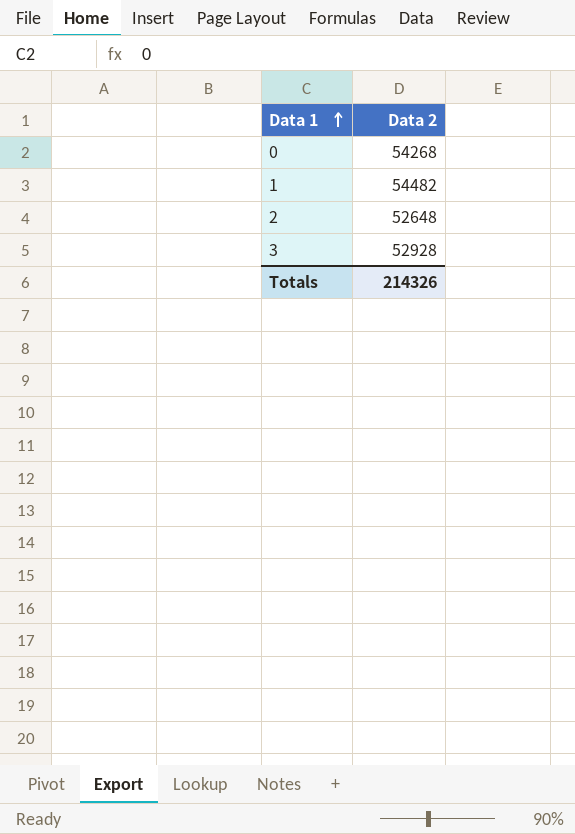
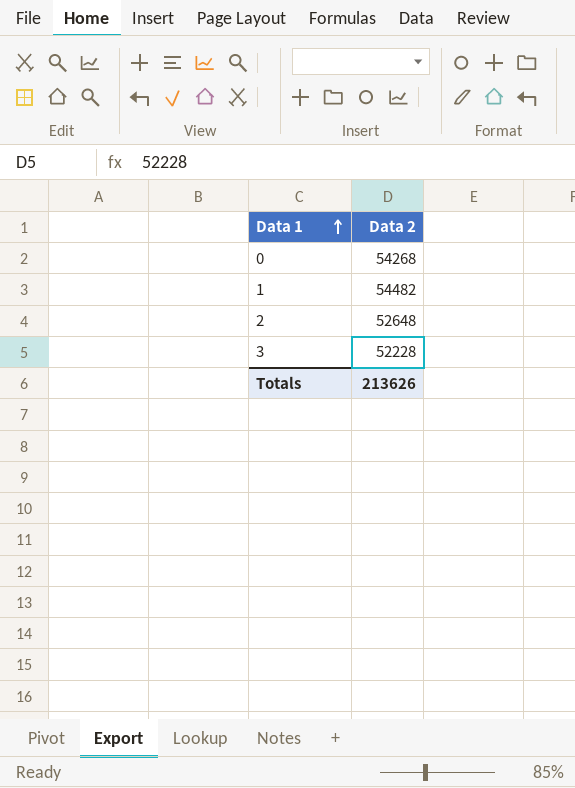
3 | Data 2: 52928 -> 52228
Totals | Data 2: 214326 -> 213626

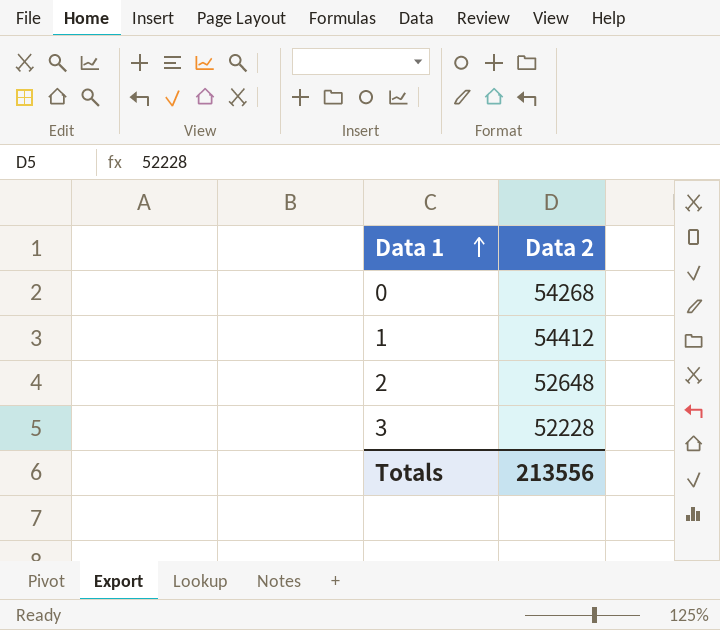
1 | Data 2: 54482 -> 54412
Totals | Data 2: 213626 -> 213556

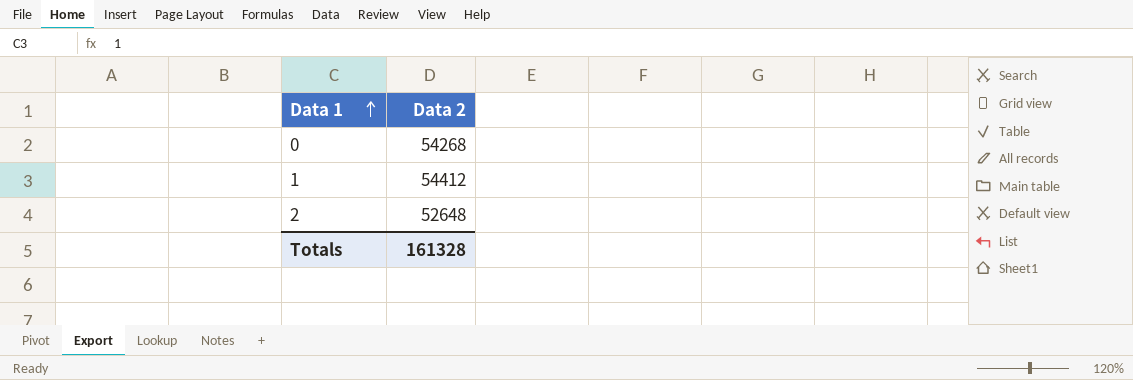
row 3: 52228 -> none
Totals | Data 2: 213556 -> 161328

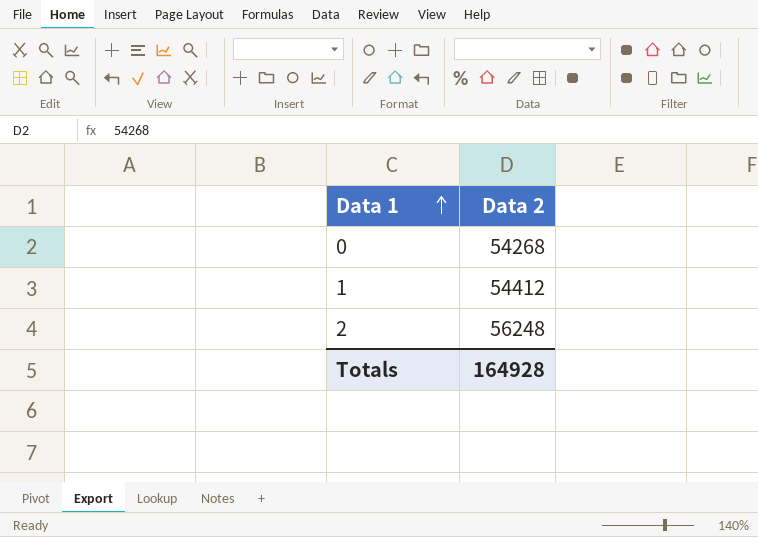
2 | Data 2: 52648 -> 56248
Totals | Data 2: 161328 -> 164928

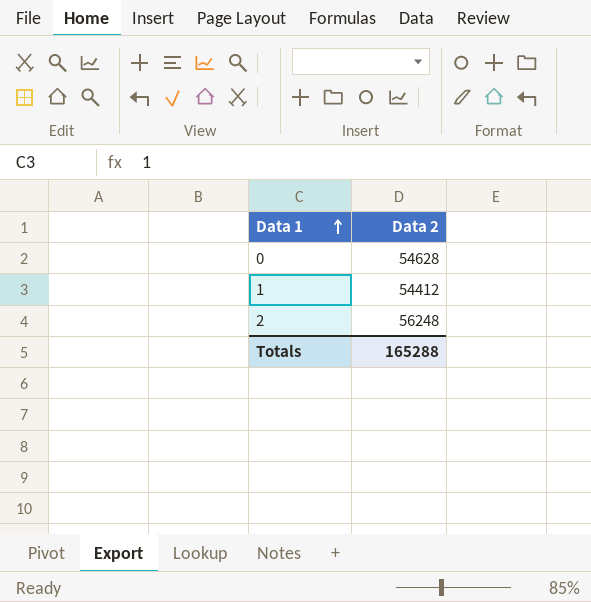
0 | Data 2: 54268 -> 54628
Totals | Data 2: 164928 -> 165288

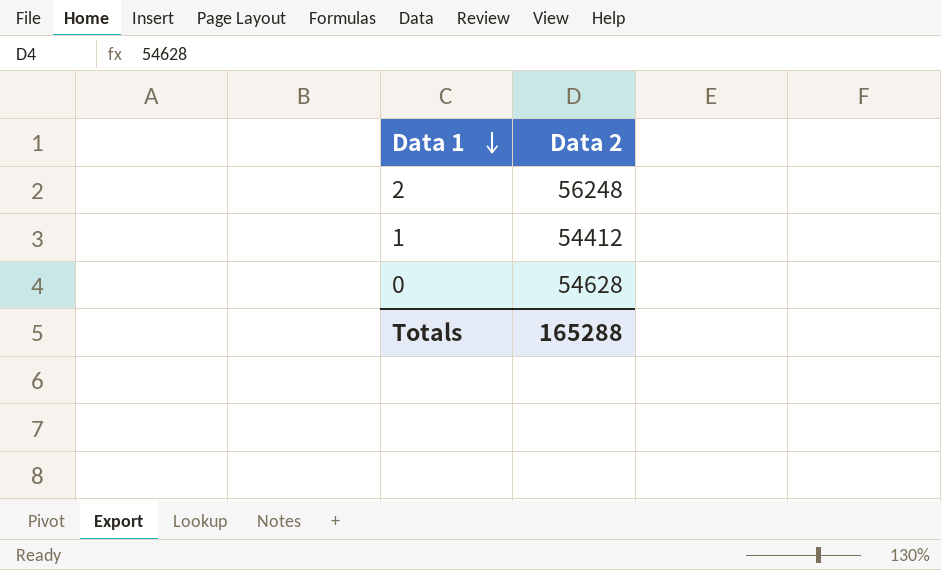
row order: Data 1 ascending -> Data 1 descending

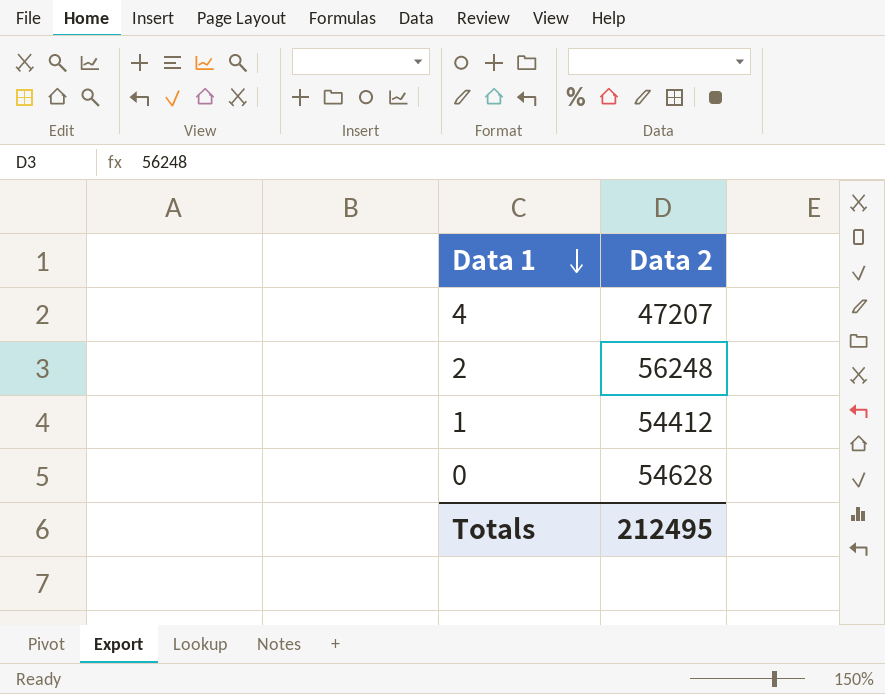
row 4: none -> 47207
Totals | Data 2: 165288 -> 212495

